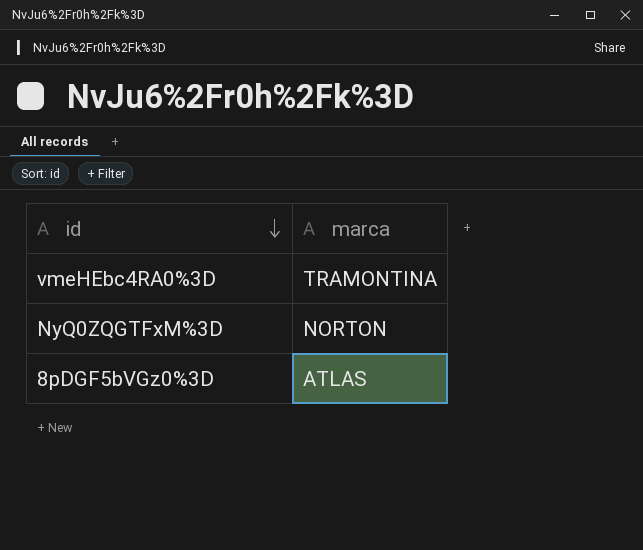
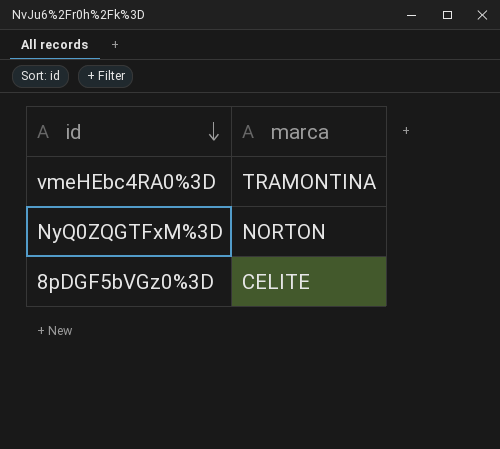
8pDGF5bVGz0%3D | marca: ATLAS -> CELITE

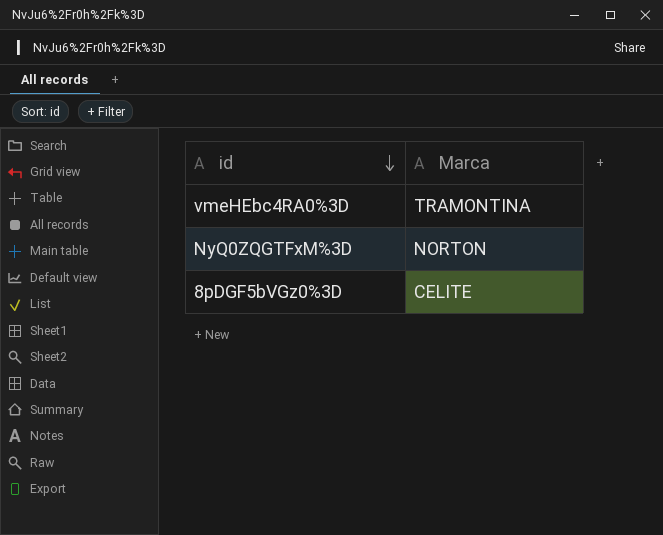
column name: marca -> Marca

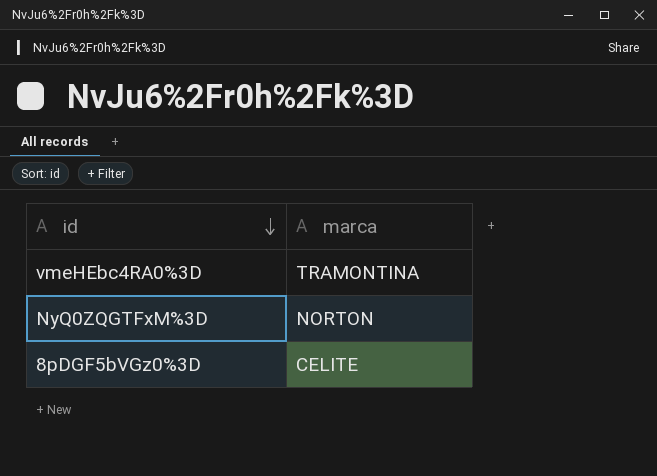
column name: Marca -> marca

